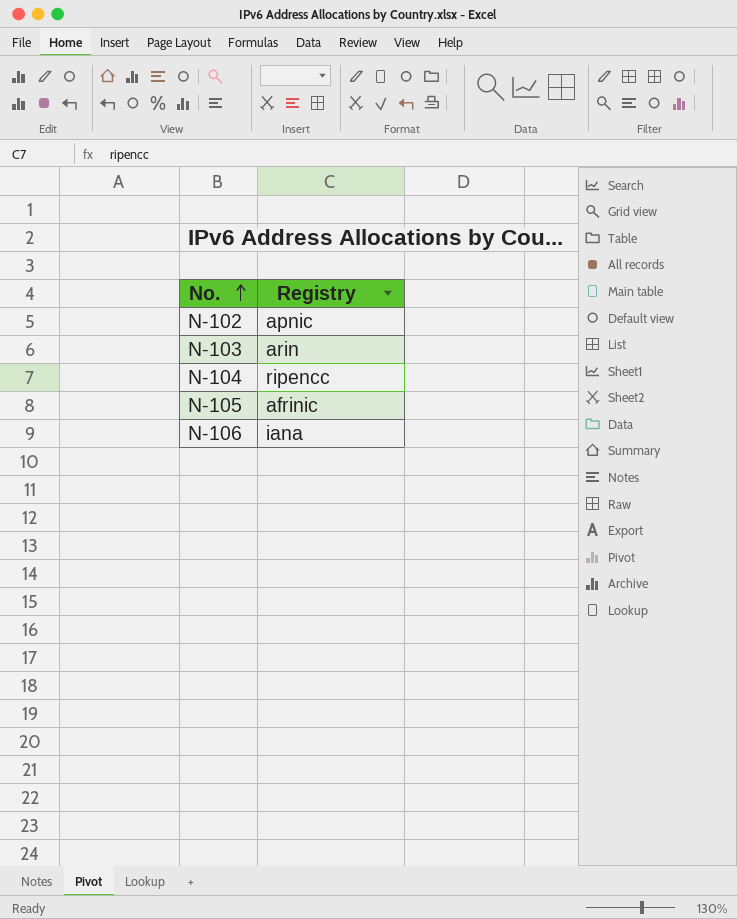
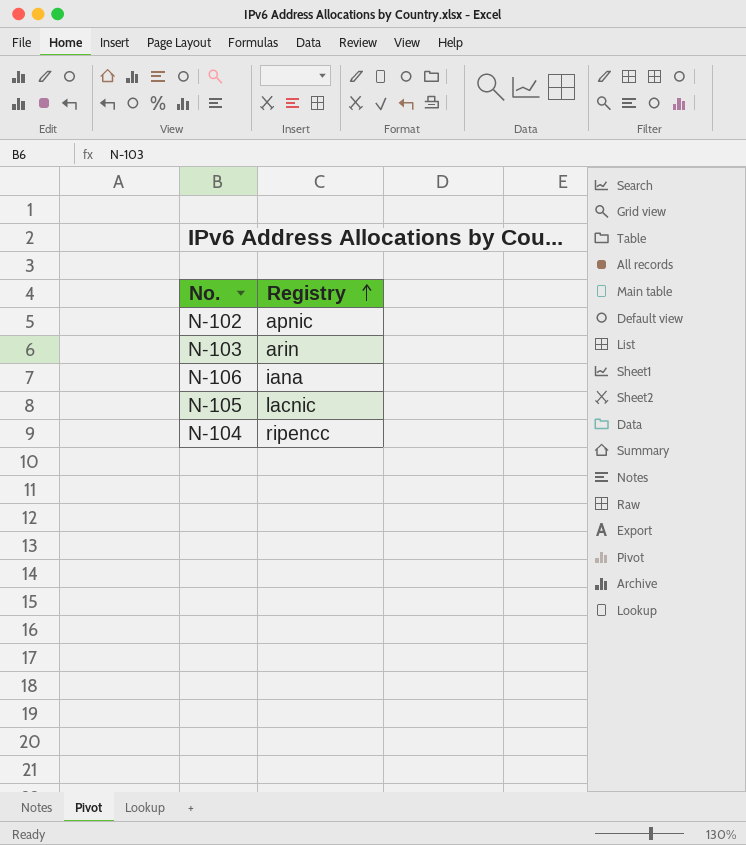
row order: No. ascending -> Registry ascending
N-105 | Registry: afrinic -> lacnic

